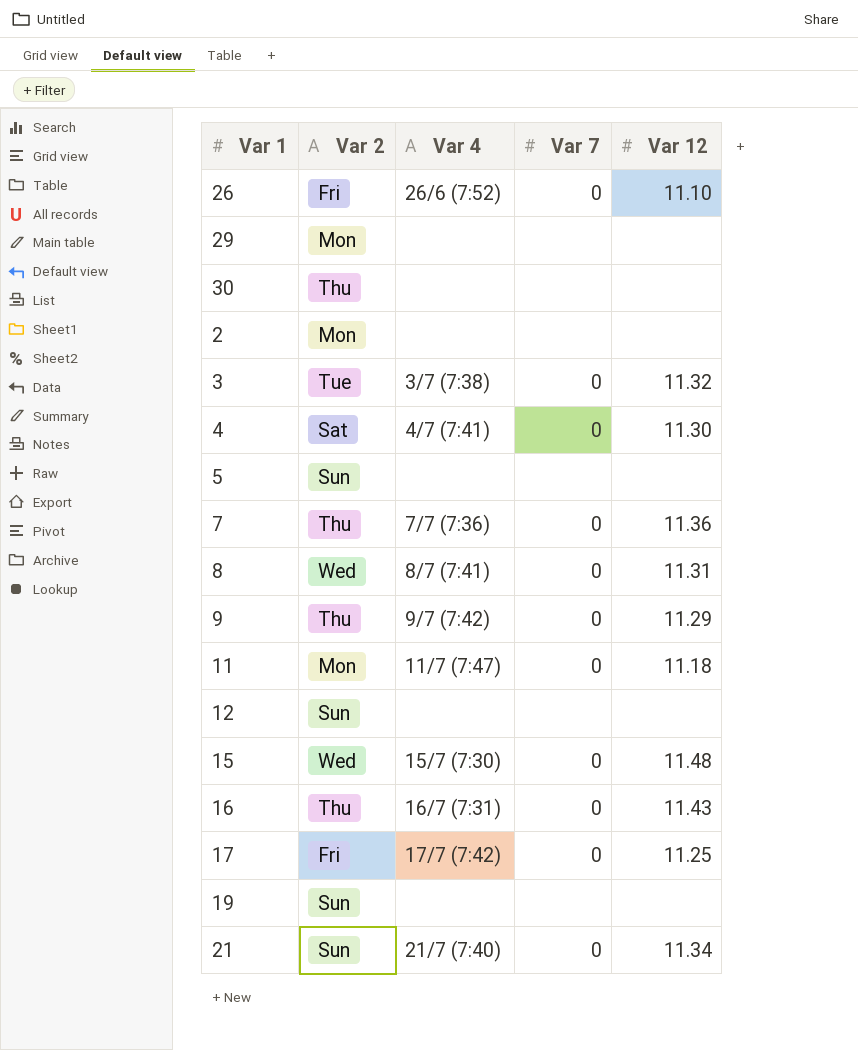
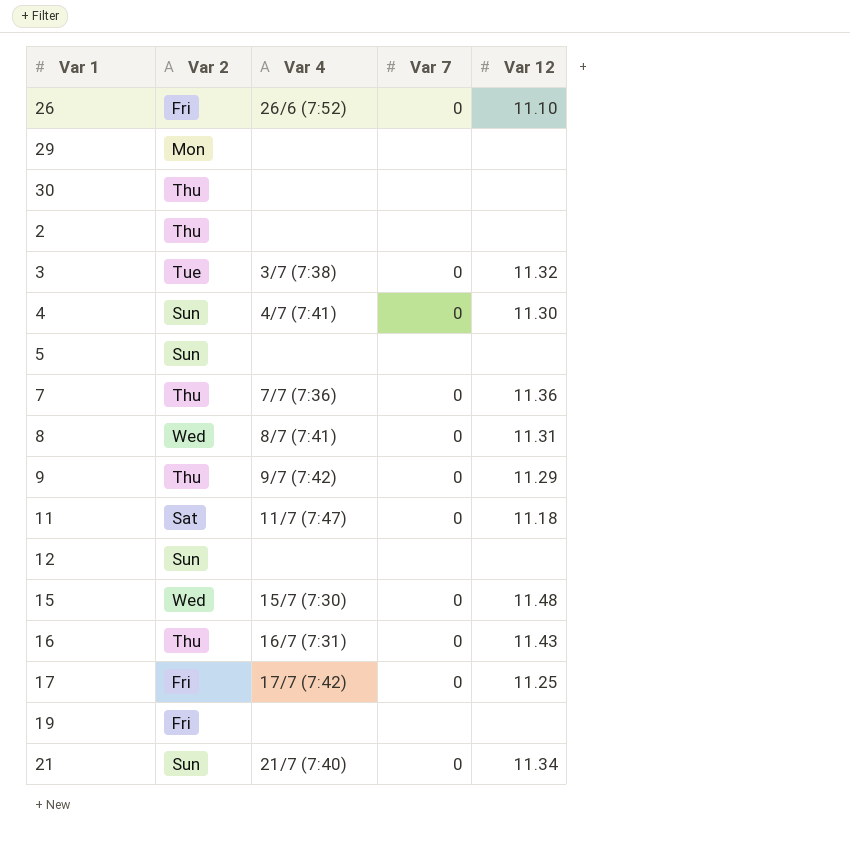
2 | Var 2: Mon -> Thu
4 | Var 2: Sat -> Sun
11 | Var 2: Mon -> Sat
19 | Var 2: Sun -> Fri

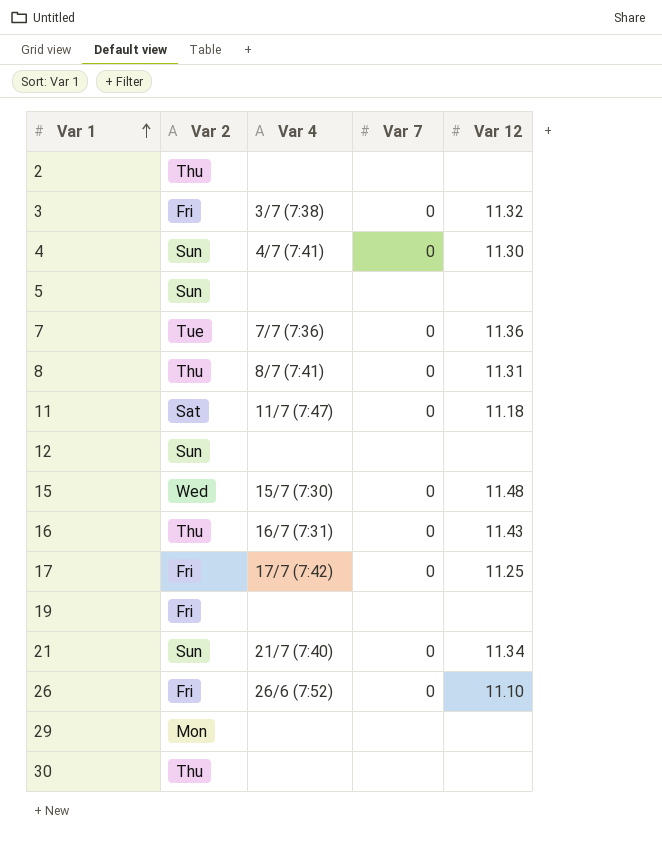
row order: none -> Var 1 ascending
row 9: Thu | 9/7 (7:42) | 0 | 11.29 -> none
3 | Var 2: Tue -> Fri
7 | Var 2: Thu -> Tue
8 | Var 2: Wed -> Thu

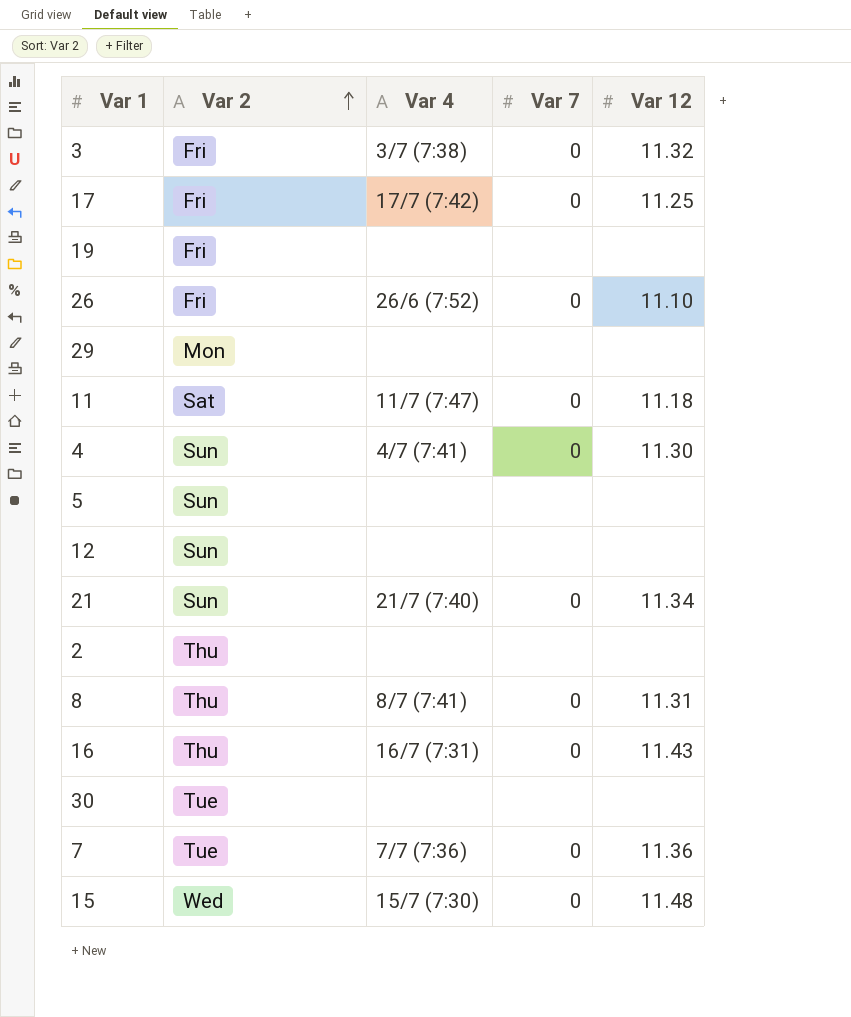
row order: Var 1 ascending -> Var 2 ascending
30 | Var 2: Thu -> Tue

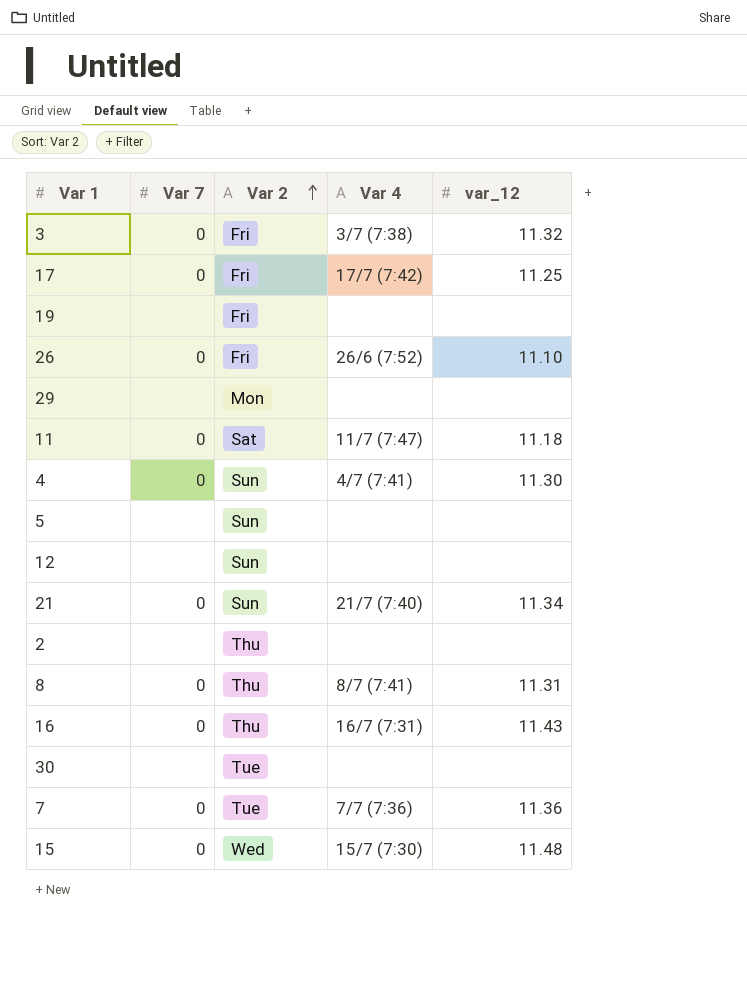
column Var 7 | position: 4 -> 2
column name: Var 12 -> var_12

